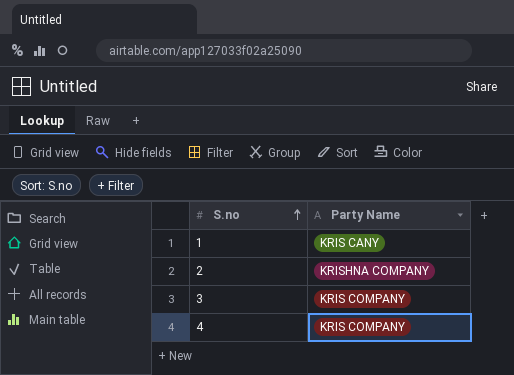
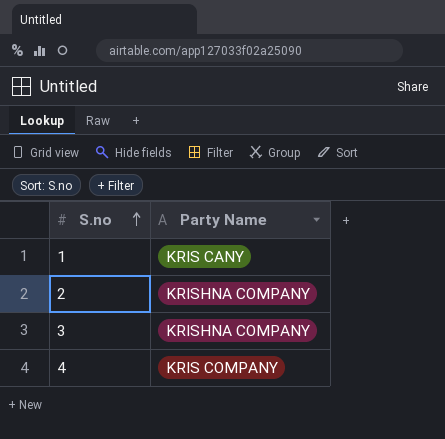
3 | Party Name: KRIS COMPANY -> KRISHNA COMPANY

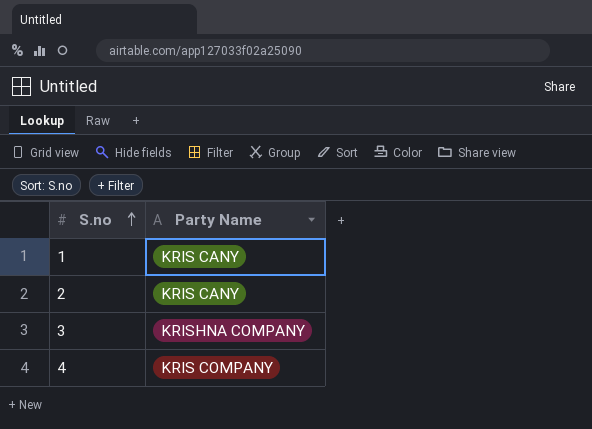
2 | Party Name: KRISHNA COMPANY -> KRIS CANY

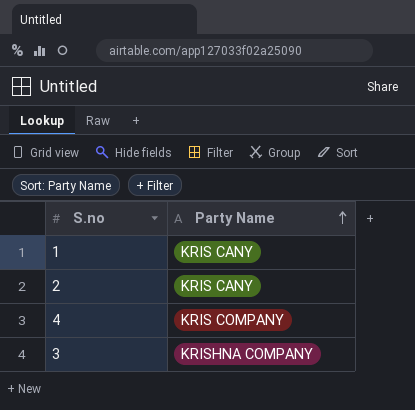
row order: S.no ascending -> Party Name ascending

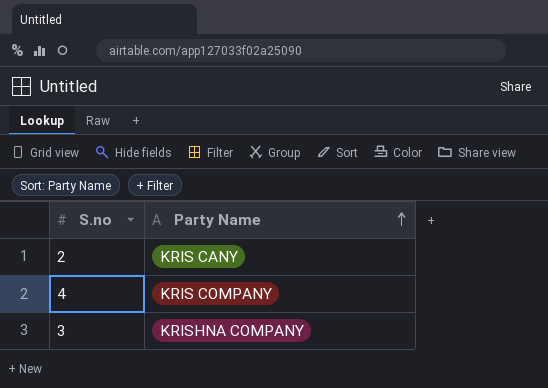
row 1: KRIS CANY -> none

